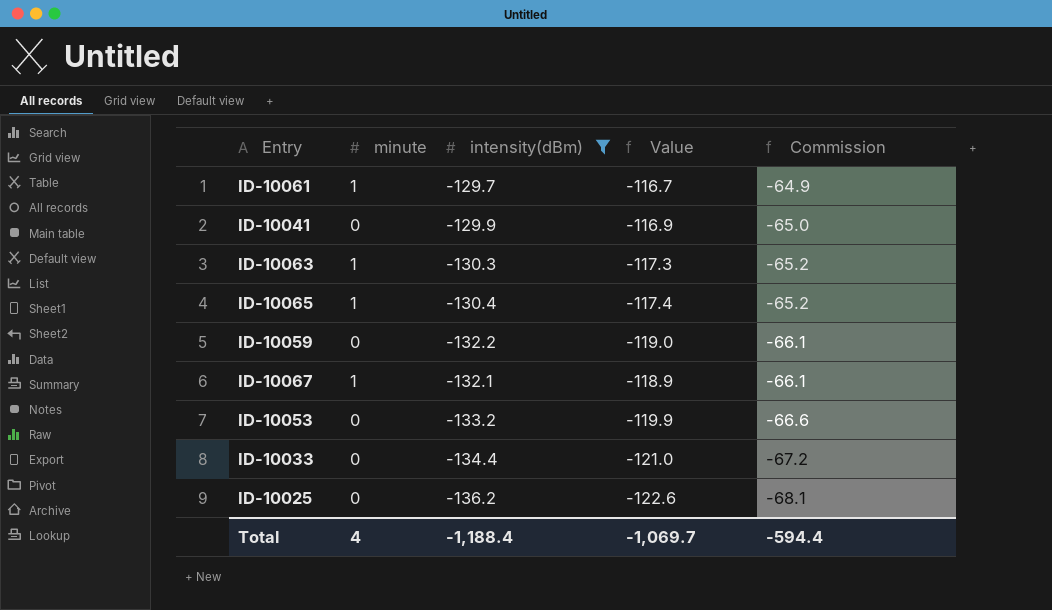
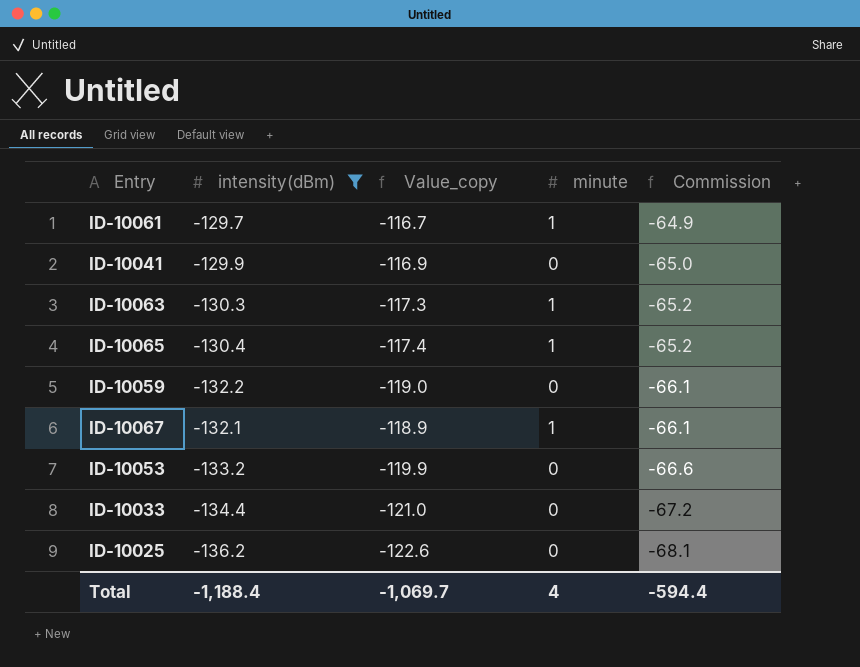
column name: Value -> Value_copy
column minute | position: 2 -> 4

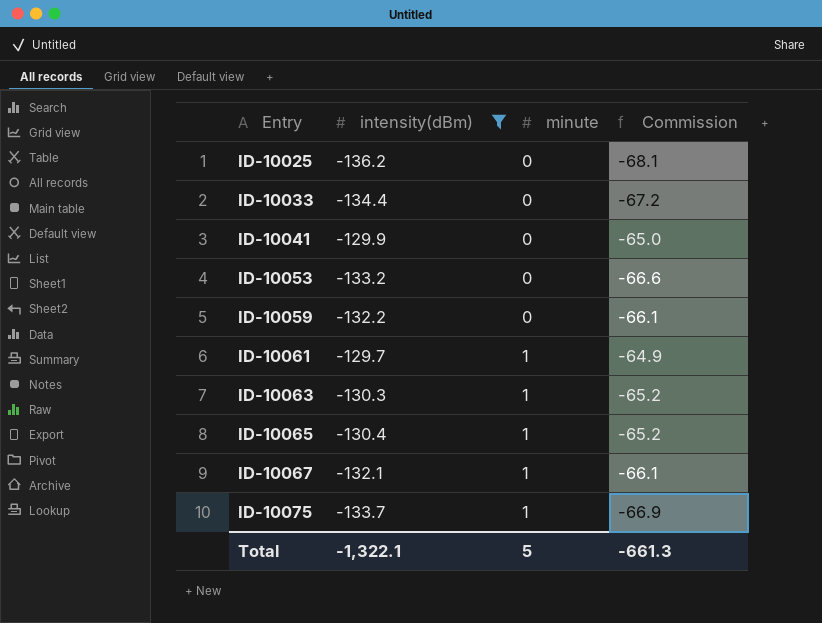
row order: Commission descending -> Entry ascending
column Value_copy | formula: [intensity(dBm)] * 0.9 -> none
row ID-10075: none -> -133.7 | 1 | -66.9
Total | intensity(dBm): -1,188.4 -> -1,322.1
Total | minute: 4 -> 5
Total | Commission: -594.4 -> -661.3

